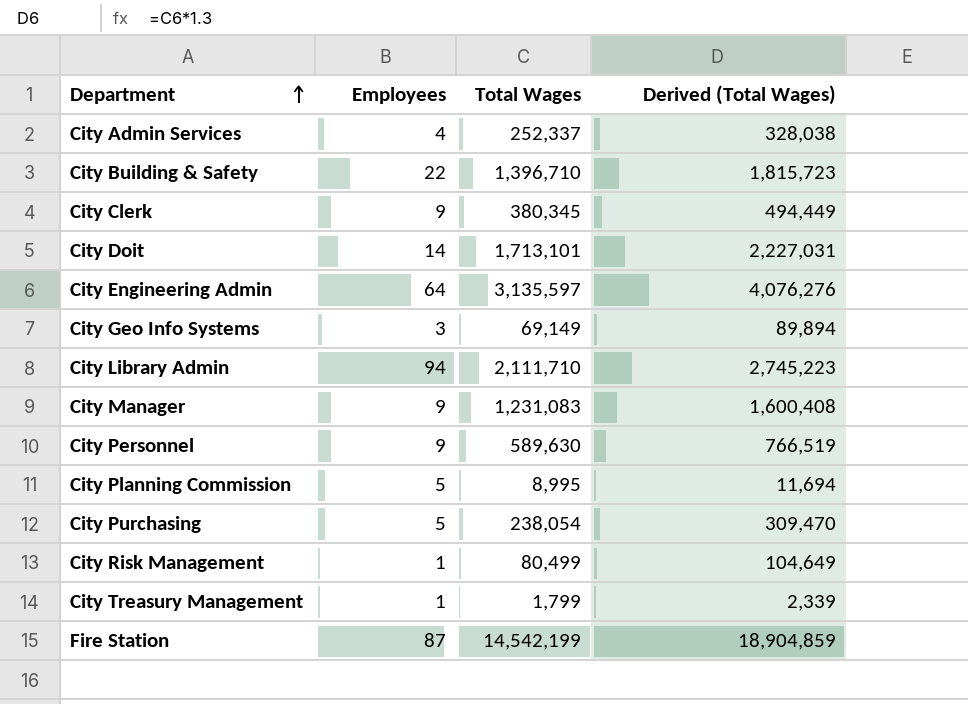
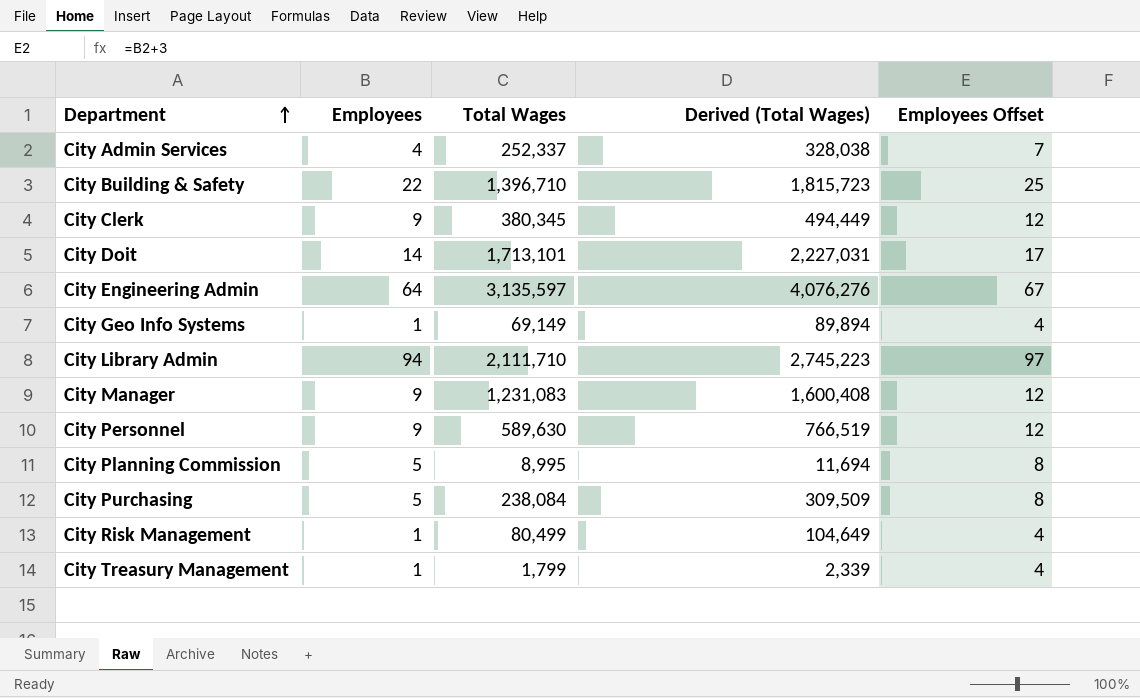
column Employees Offset | formula: none -> [Employees] + 3
row Fire Station: 87 | 14,542,199 | 18,904,859 -> none
City Geo Info Systems | Employees: 3 -> 1
City Purchasing | Total Wages: 238,054 -> 238,084
City Purchasing | Derived (Total Wages): 309,470 -> 309,509

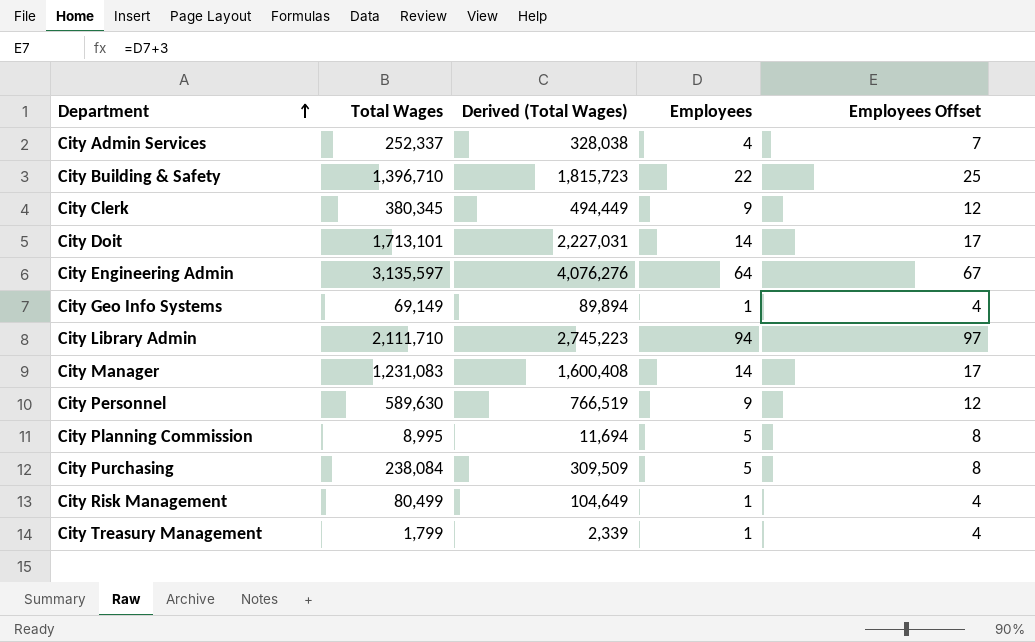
column Employees | position: 2 -> 4
City Manager | Employees: 9 -> 14
City Manager | Employees Offset: 12 -> 17

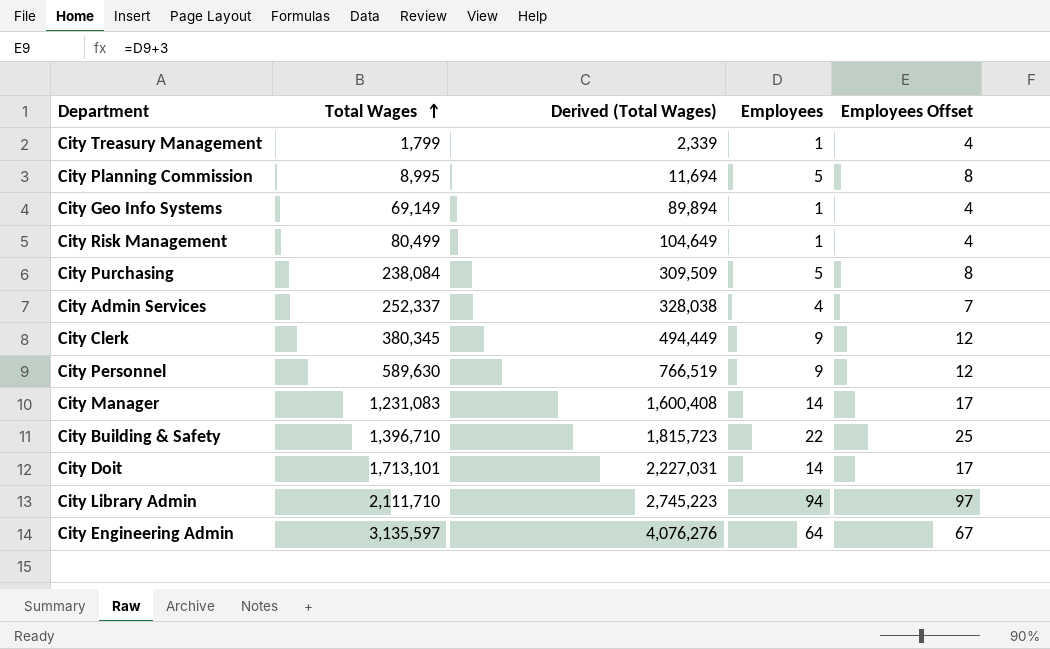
row order: Department ascending -> Total Wages ascending

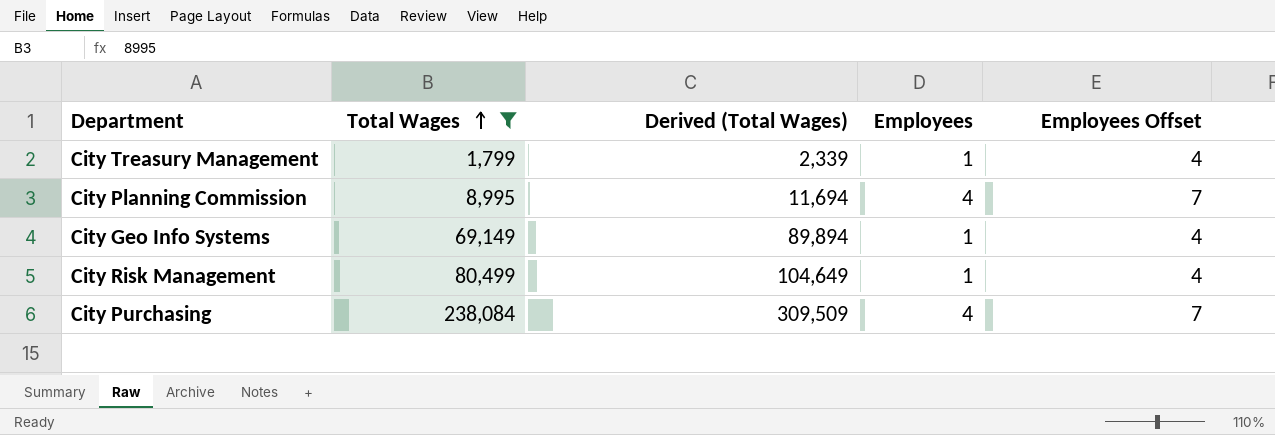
filter: none -> Total Wages <= 238,084
City Planning Commission | Employees: 5 -> 4
City Planning Commission | Employees Offset: 8 -> 7
City Purchasing | Employees: 5 -> 4
City Purchasing | Employees Offset: 8 -> 7

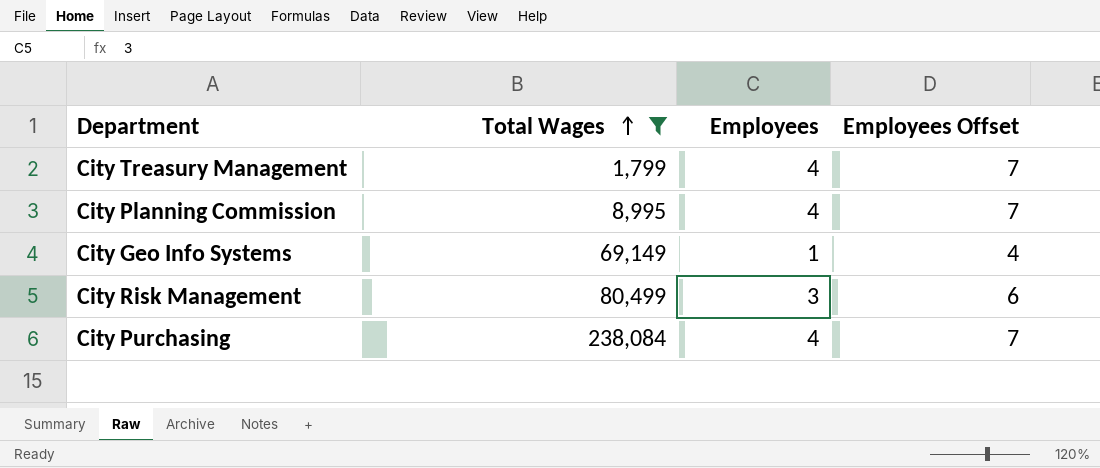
column Derived (Total Wages) | formula: [Total Wages] * 1.3 -> none
City Treasury Management | Employees: 1 -> 4
City Treasury Management | Employees Offset: 4 -> 7
City Risk Management | Employees: 1 -> 3
City Risk Management | Employees Offset: 4 -> 6

